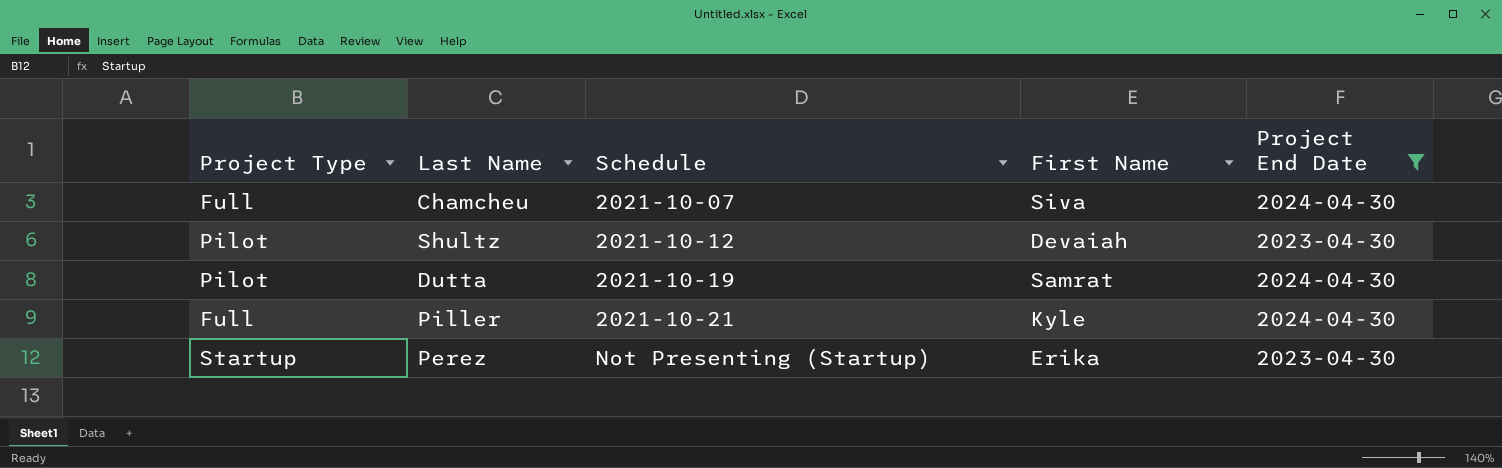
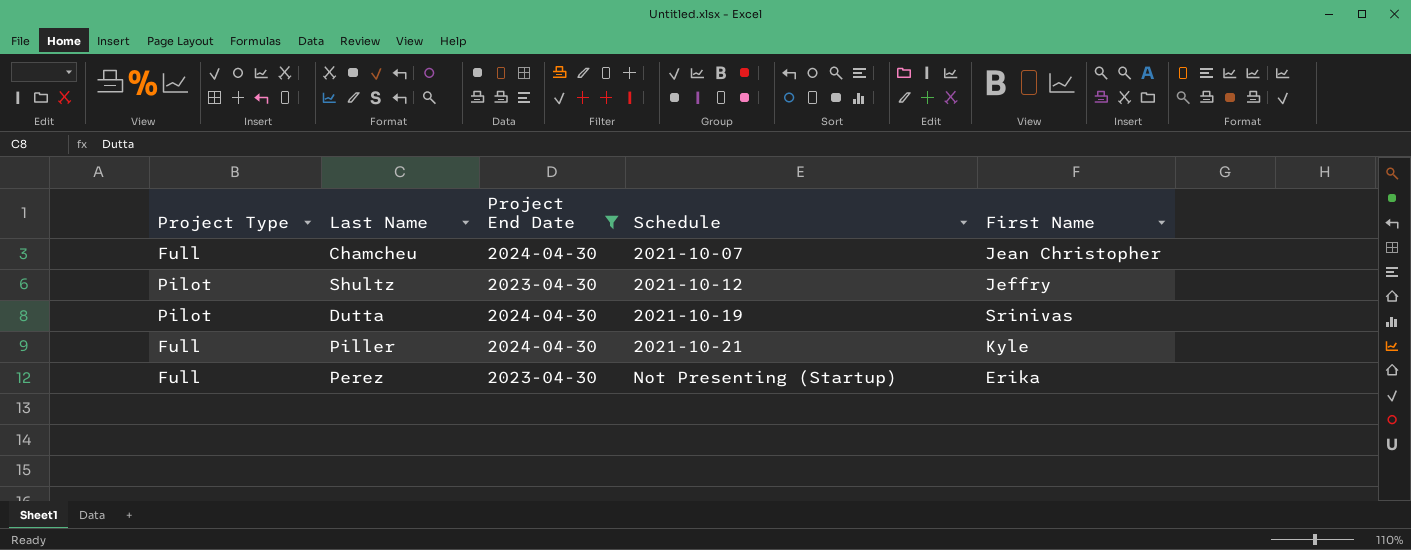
column Project End Date | position: 5 -> 3
Chamcheu | First Name: Siva -> Jean Christopher
Shultz | First Name: Devaiah -> Jeffry
Dutta | First Name: Samrat -> Srinivas
Perez | Project Type: Startup -> Full

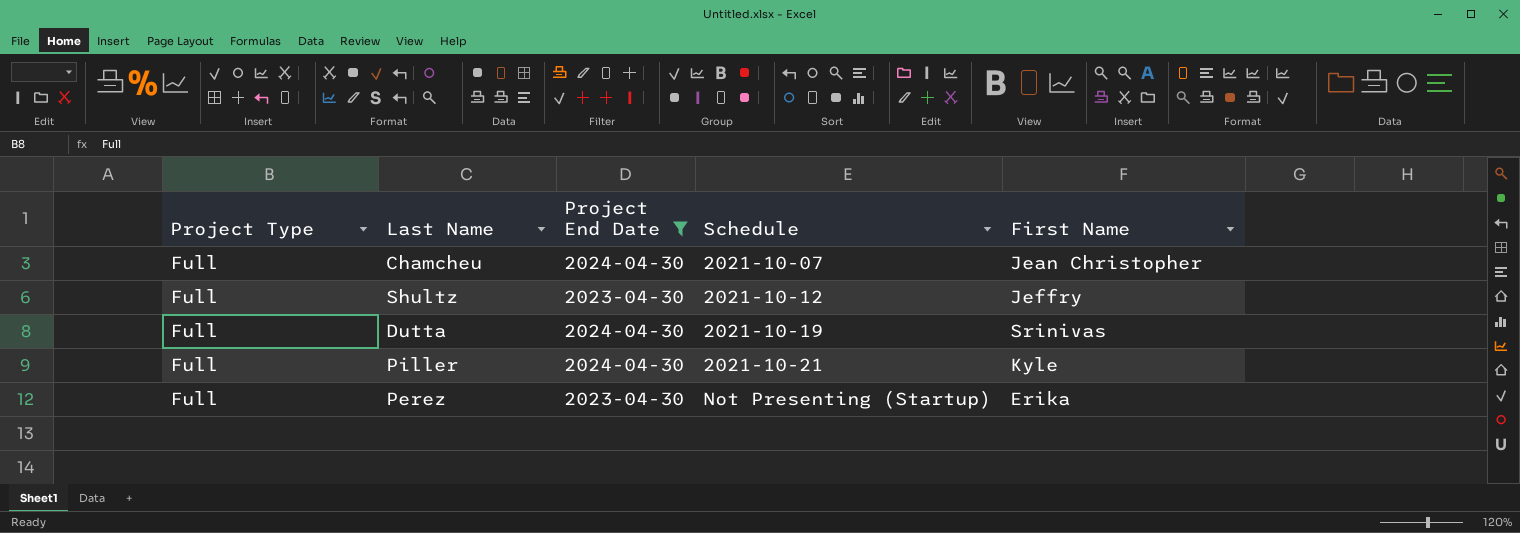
Shultz | Project Type: Pilot -> Full
Dutta | Project Type: Pilot -> Full

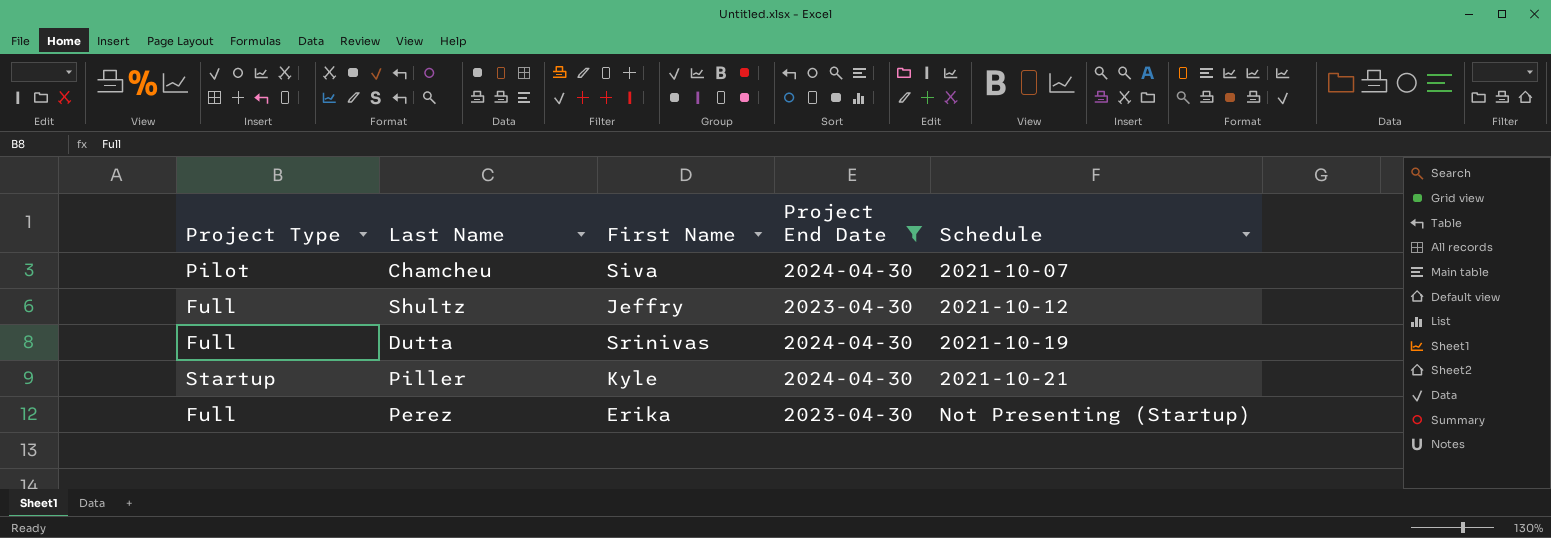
column First Name | position: 5 -> 3
Chamcheu | Project Type: Full -> Pilot
Chamcheu | First Name: Jean Christopher -> Siva
Piller | Project Type: Full -> Startup

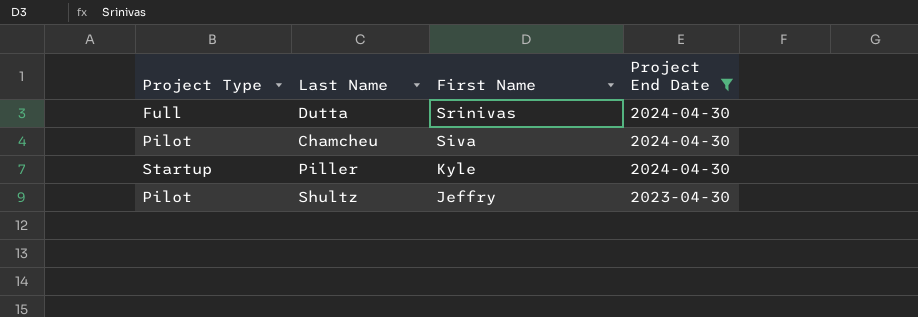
row order: Schedule ascending -> First Name descending
column Schedule | position: 5 -> none
row Perez: Full | Erika | 2023-04-30 | Not Presenting (Startup) -> none
Shultz | Project Type: Full -> Pilot

